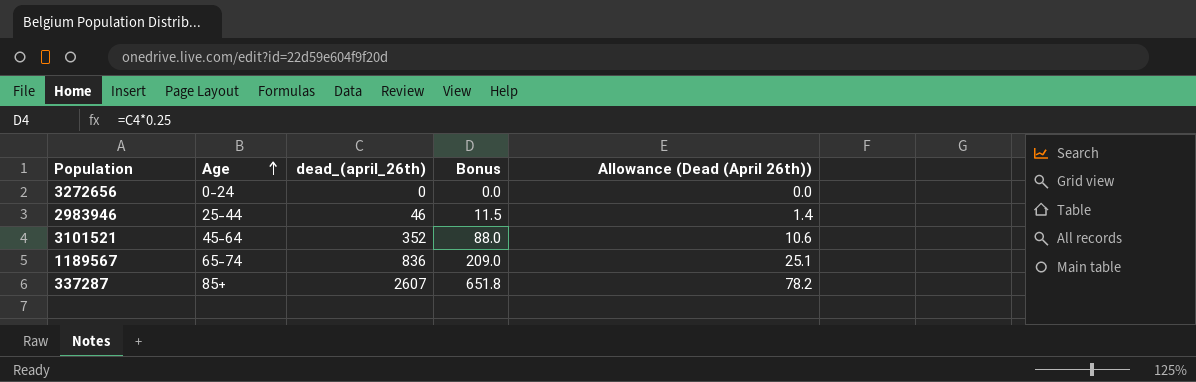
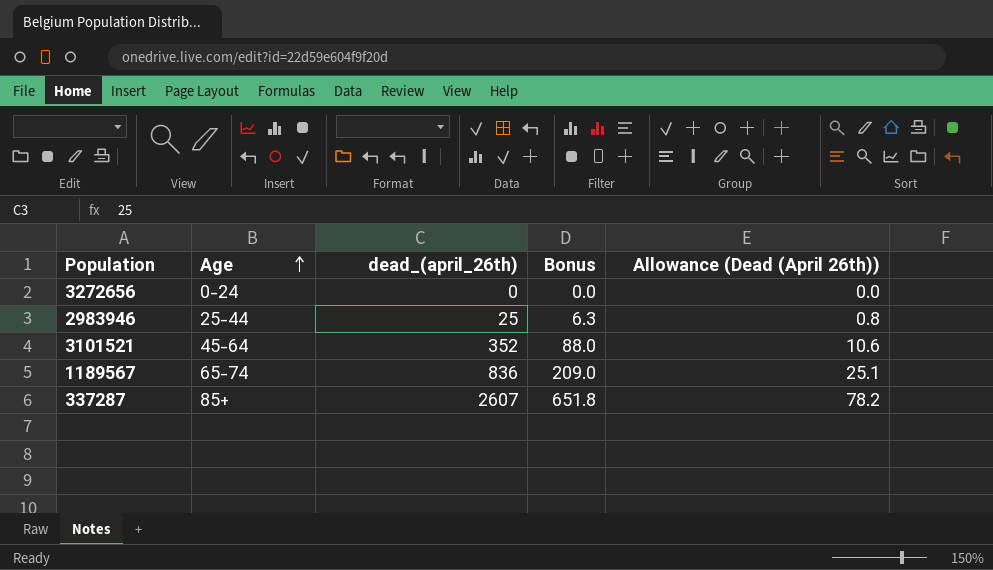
2983946 | dead_(april_26th): 46 -> 25
2983946 | Bonus: 11.5 -> 6.3
2983946 | Allowance (Dead (April 26th)): 1.4 -> 0.8

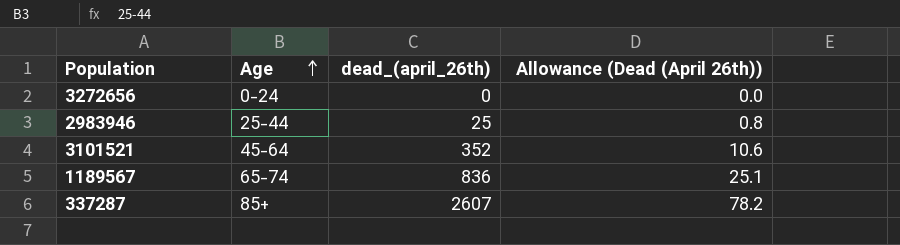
column Bonus | formula: [dead_(april_26th)] * 0.25 -> none

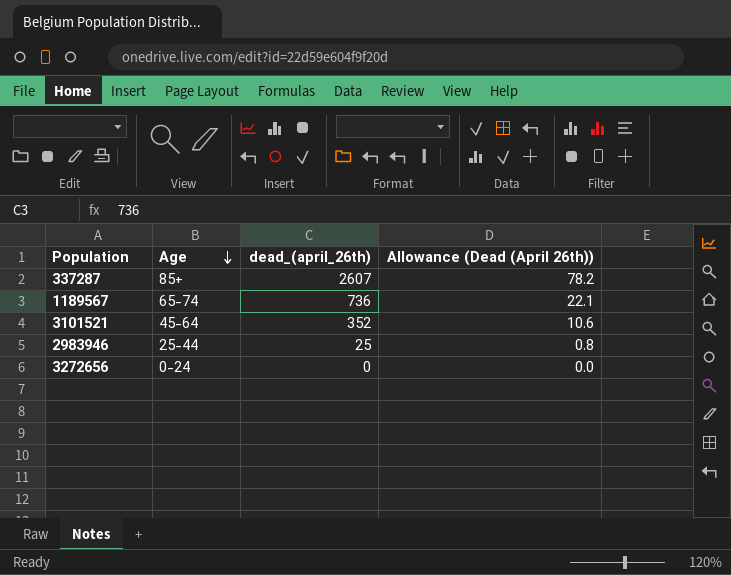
row order: Age ascending -> Age descending
1189567 | dead_(april_26th): 836 -> 736
1189567 | Allowance (Dead (April 26th)): 25.1 -> 22.1

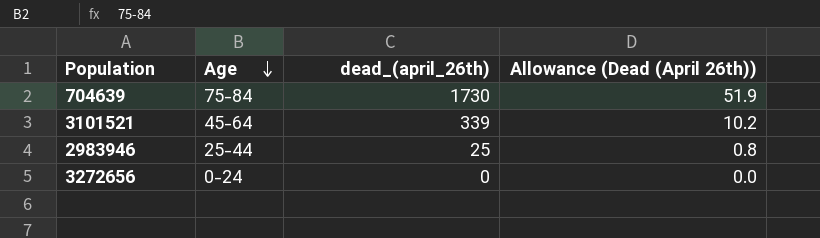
row 337287: 85+ | 2607 | 78.2 -> none
row 1189567: 65-74 | 736 | 22.1 -> none
row 704639: none -> 75-84 | 1730 | 51.9
3101521 | dead_(april_26th): 352 -> 339
3101521 | Allowance (Dead (April 26th)): 10.6 -> 10.2

